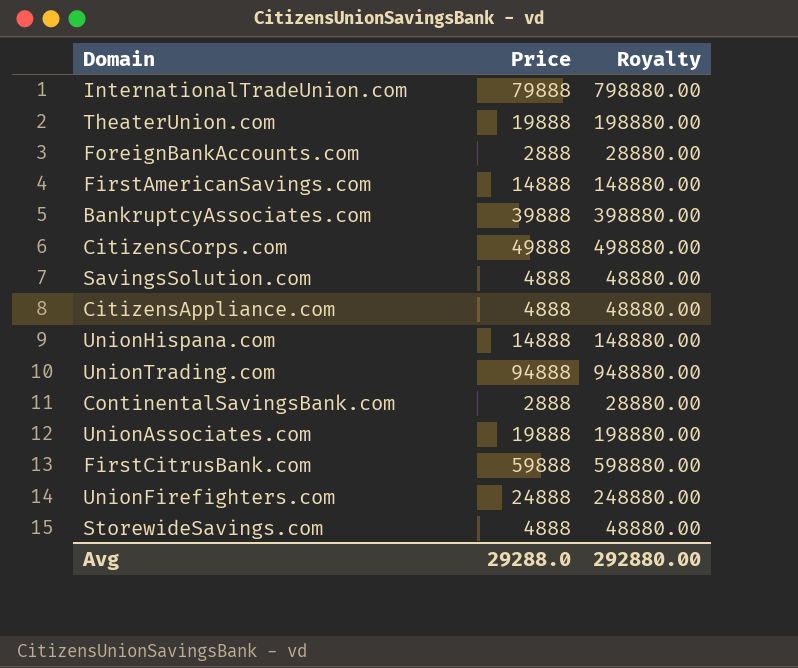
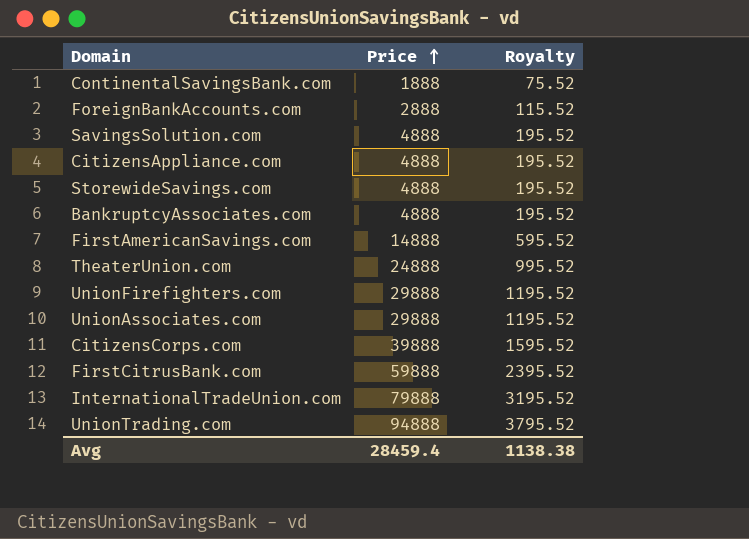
row order: none -> Price ascending
column Royalty | formula: [Price] * 10 -> [Price] * 0.04
row UnionHispana.com: 14888 | 148880.00 -> none
ContinentalSavingsBank.com | Price: 2888 -> 1888
BankruptcyAssociates.com | Price: 39888 -> 4888
TheaterUnion.com | Price: 19888 -> 24888
UnionFirefighters.com | Price: 24888 -> 29888
UnionAssociates.com | Price: 19888 -> 29888
CitizensCorps.com | Price: 49888 -> 39888
Avg | Price: 29288.0 -> 28459.4
Avg | Royalty: 292880.00 -> 1138.38

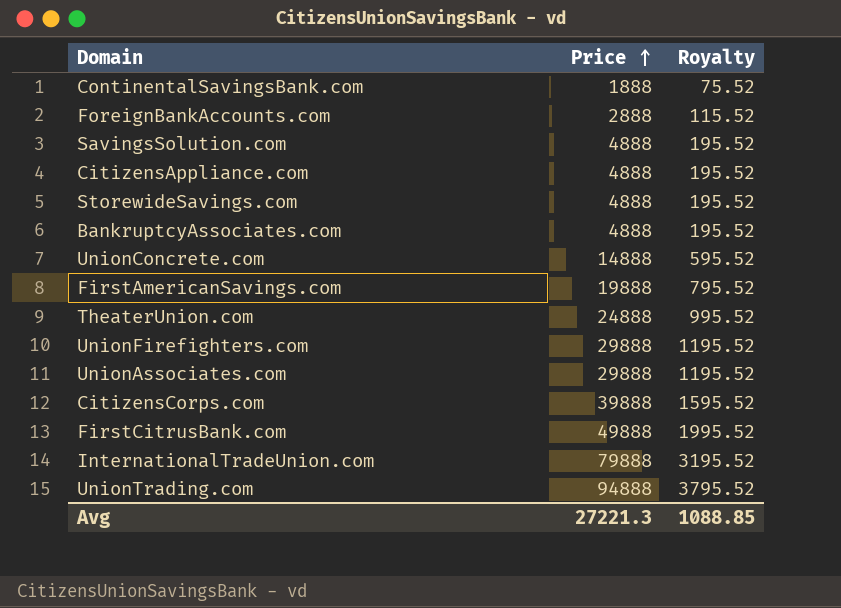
row UnionConcrete.com: none -> 14888 | 595.52
FirstAmericanSavings.com | Price: 14888 -> 19888
FirstAmericanSavings.com | Royalty: 595.52 -> 795.52
FirstCitrusBank.com | Price: 59888 -> 49888
FirstCitrusBank.com | Royalty: 2395.52 -> 1995.52
Avg | Price: 28459.4 -> 27221.3
Avg | Royalty: 1138.38 -> 1088.85

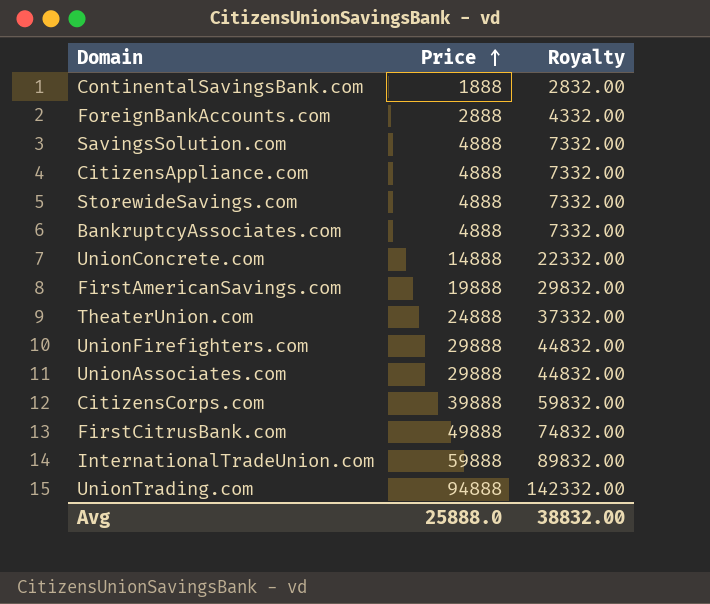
column Royalty | formula: [Price] * 0.04 -> [Price] * 1.5
InternationalTradeUnion.com | Price: 79888 -> 59888
Avg | Price: 27221.3 -> 25888.0
Avg | Royalty: 1088.85 -> 38832.00

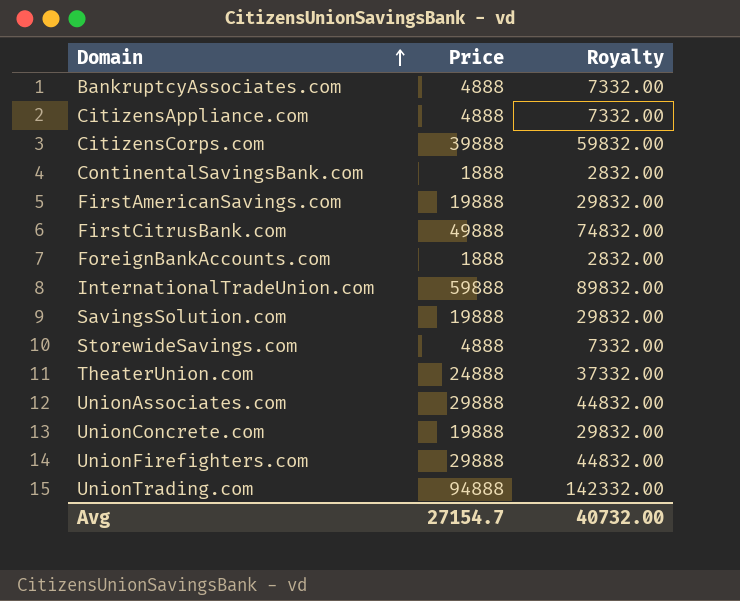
row order: Price ascending -> Domain ascending
ForeignBankAccounts.com | Price: 2888 -> 1888
ForeignBankAccounts.com | Royalty: 4332.00 -> 2832.00
SavingsSolution.com | Price: 4888 -> 19888
SavingsSolution.com | Royalty: 7332.00 -> 29832.00
UnionConcrete.com | Price: 14888 -> 19888
UnionConcrete.com | Royalty: 22332.00 -> 29832.00
Avg | Price: 25888.0 -> 27154.7
Avg | Royalty: 38832.00 -> 40732.00

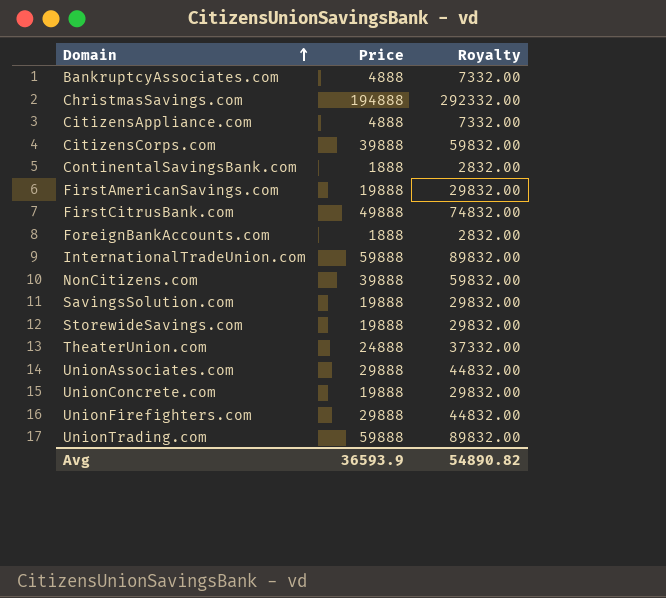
row ChristmasSavings.com: none -> 194888 | 292332.00
row NonCitizens.com: none -> 39888 | 59832.00
StorewideSavings.com | Price: 4888 -> 19888
StorewideSavings.com | Royalty: 7332.00 -> 29832.00
UnionTrading.com | Price: 94888 -> 59888
UnionTrading.com | Royalty: 142332.00 -> 89832.00
Avg | Price: 27154.7 -> 36593.9
Avg | Royalty: 40732.00 -> 54890.82

